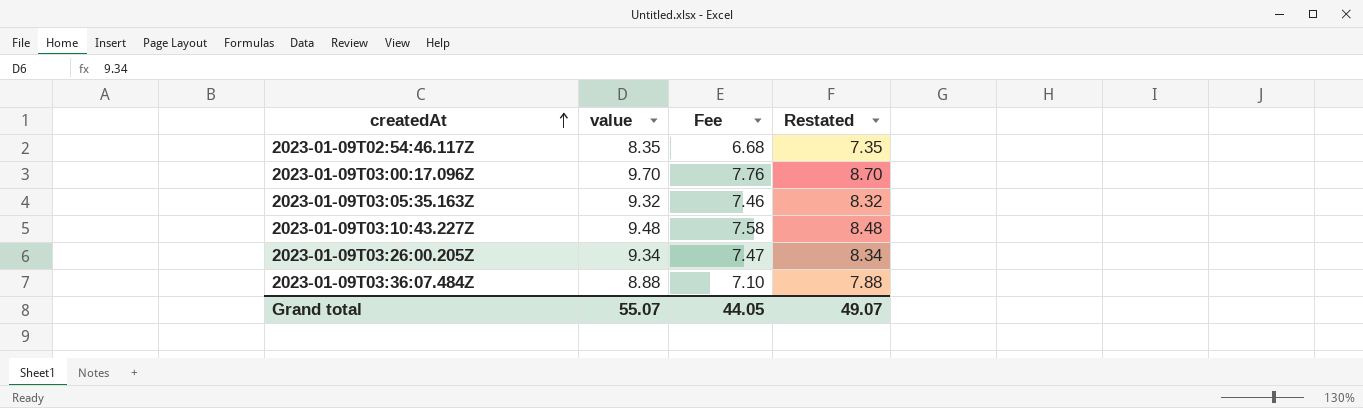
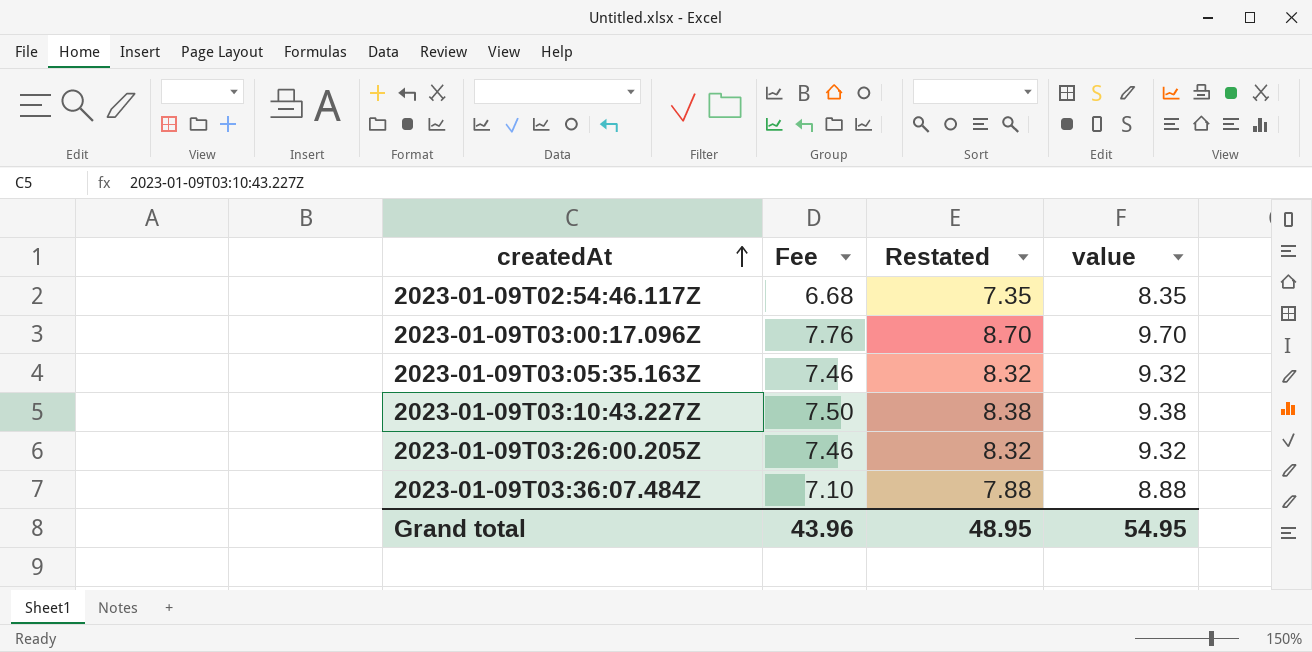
column value | position: 2 -> 4
2023-01-09T03:10:43.227Z | Fee: 7.58 -> 7.50
2023-01-09T03:10:43.227Z | Restated: 8.48 -> 8.38
2023-01-09T03:10:43.227Z | value: 9.48 -> 9.38
2023-01-09T03:26:00.205Z | Fee: 7.47 -> 7.46
2023-01-09T03:26:00.205Z | Restated: 8.34 -> 8.32
2023-01-09T03:26:00.205Z | value: 9.34 -> 9.32
Grand total | Fee: 44.05 -> 43.96
Grand total | Restated: 49.07 -> 48.95
Grand total | value: 55.07 -> 54.95

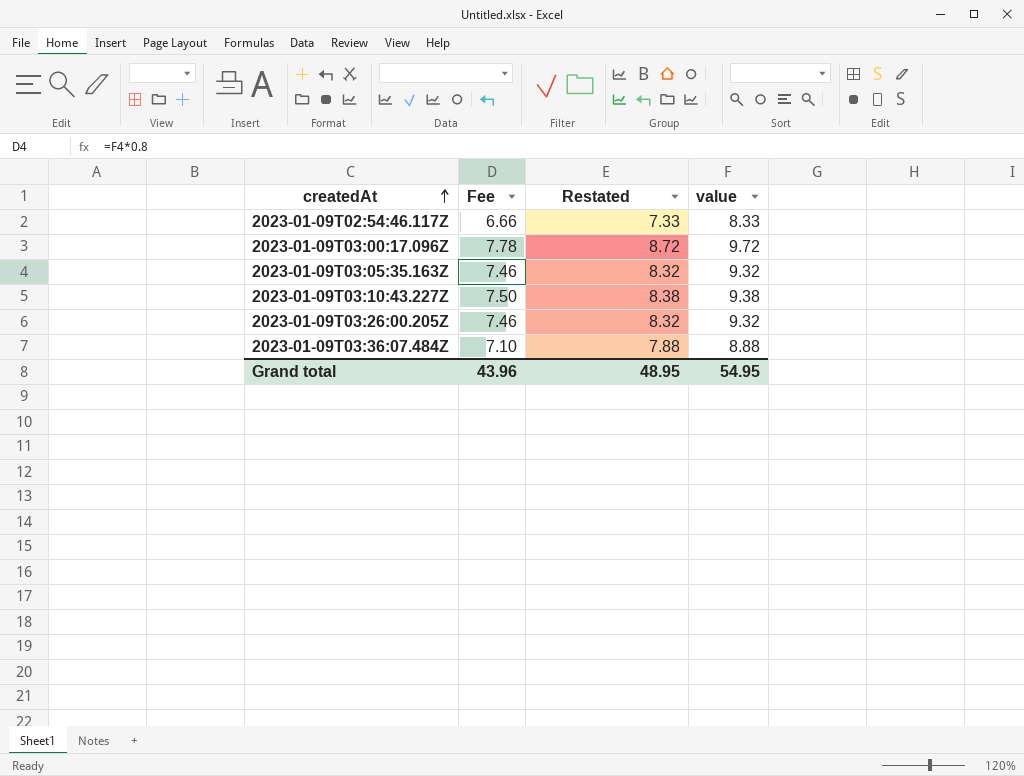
2023-01-09T02:54:46.117Z | Fee: 6.68 -> 6.66
2023-01-09T02:54:46.117Z | Restated: 7.35 -> 7.33
2023-01-09T02:54:46.117Z | value: 8.35 -> 8.33
2023-01-09T03:00:17.096Z | Fee: 7.76 -> 7.78
2023-01-09T03:00:17.096Z | Restated: 8.70 -> 8.72
2023-01-09T03:00:17.096Z | value: 9.70 -> 9.72

